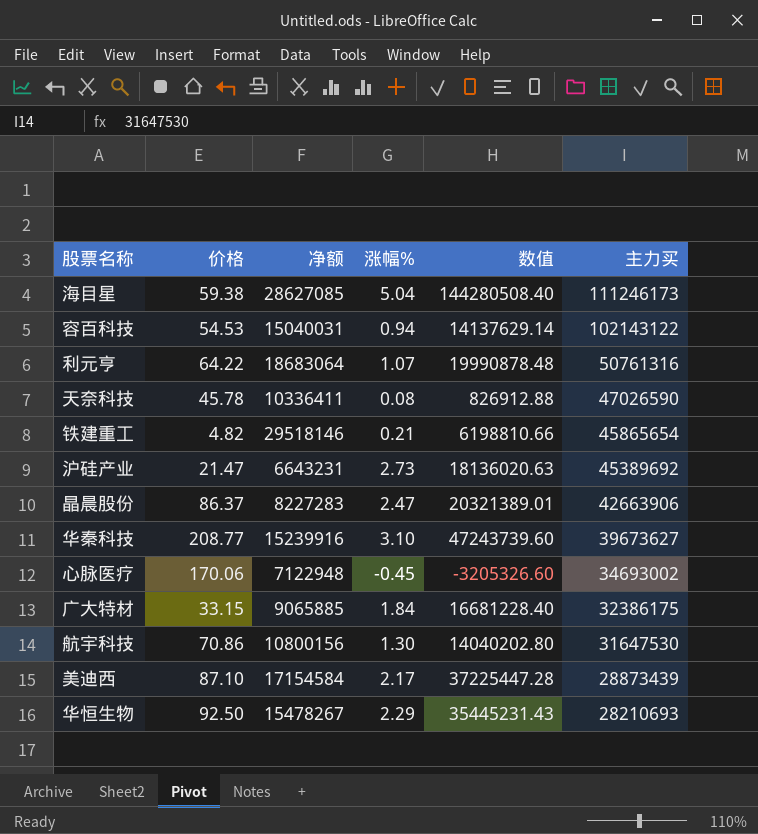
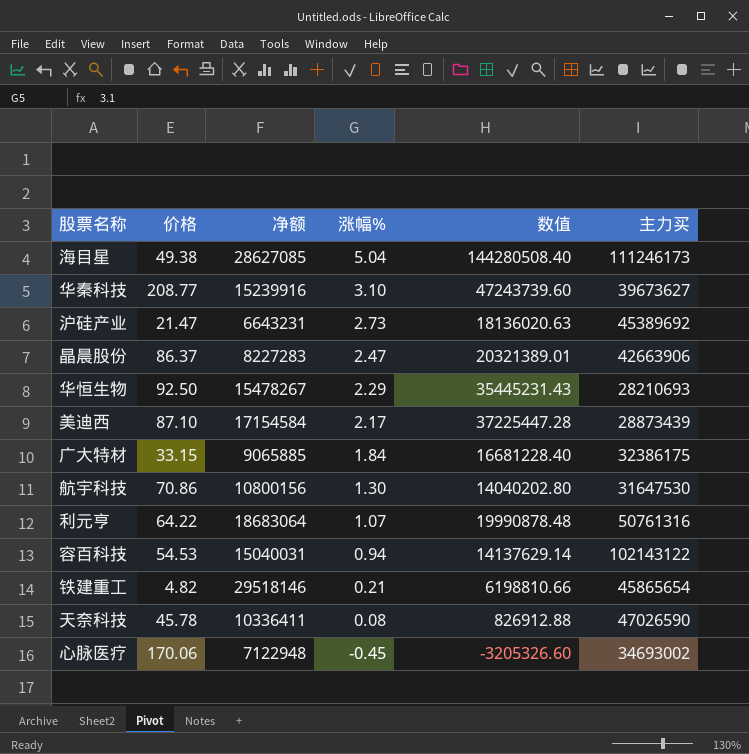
row order: 主力买 descending -> 涨幅% descending
海目星 | 价格: 59.38 -> 49.38

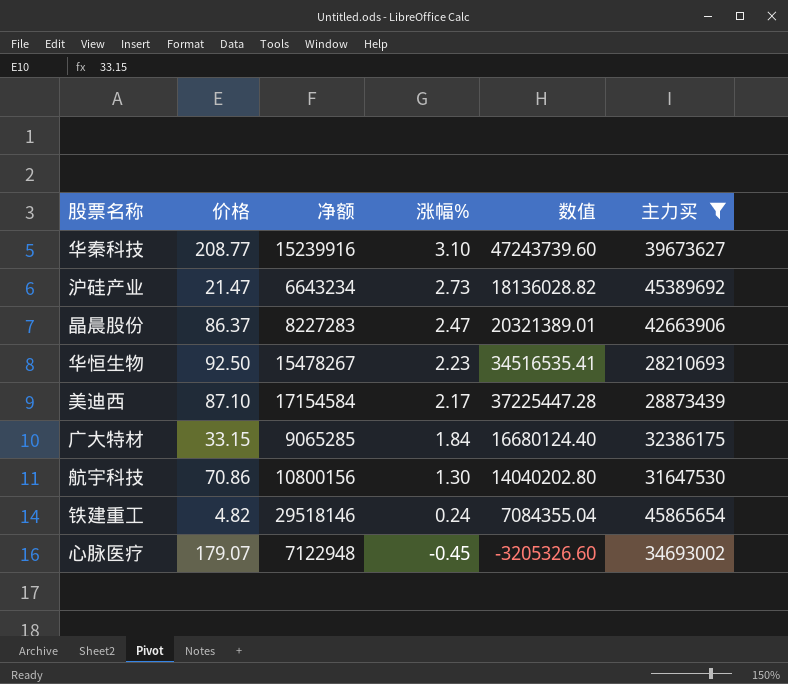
filter: none -> 主力买 <= 45865654
沪硅产业 | 净额: 6643231 -> 6643234
沪硅产业 | 数值: 18136020.63 -> 18136028.82
华恒生物 | 涨幅%: 2.29 -> 2.23
华恒生物 | 数值: 35445231.43 -> 34516535.41
广大特材 | 净额: 9065885 -> 9065285
广大特材 | 数值: 16681228.40 -> 16680124.40
铁建重工 | 涨幅%: 0.21 -> 0.24
铁建重工 | 数值: 6198810.66 -> 7084355.04
心脉医疗 | 价格: 170.06 -> 179.07

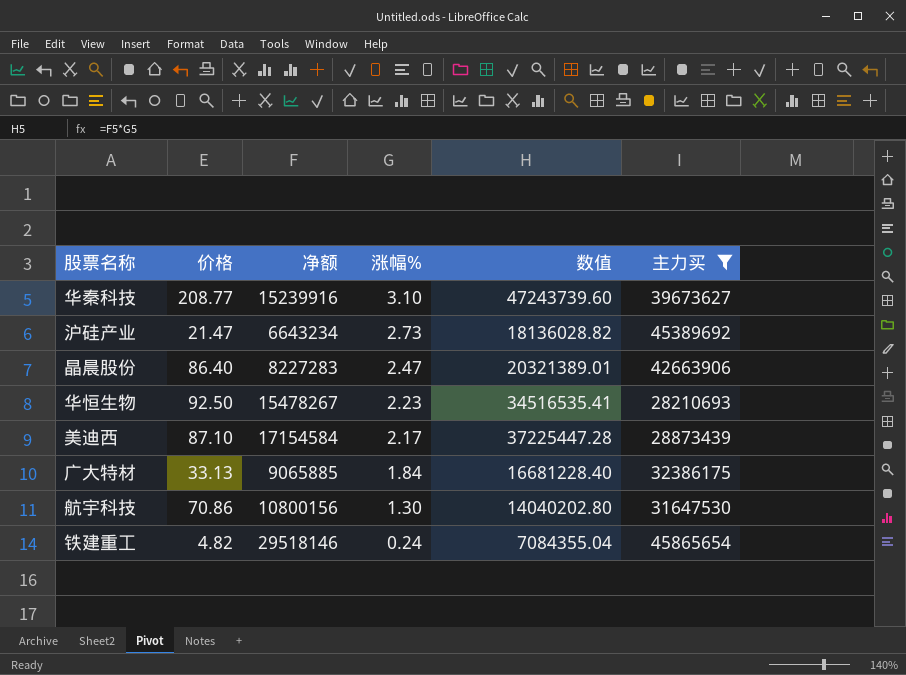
row 心脉医疗: 179.07 | 7122948 | -0.45 | -3205326.60 | 34693002 -> none
晶晨股份 | 价格: 86.37 -> 86.40
广大特材 | 价格: 33.15 -> 33.13
广大特材 | 净额: 9065285 -> 9065885
广大特材 | 数值: 16680124.40 -> 16681228.40

